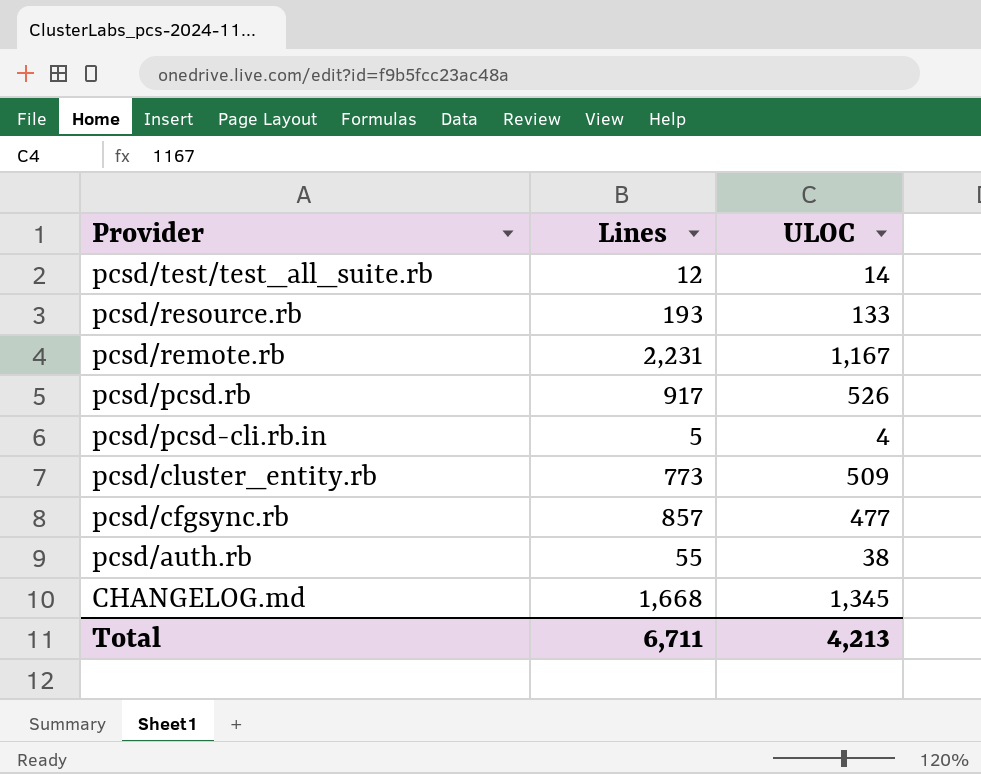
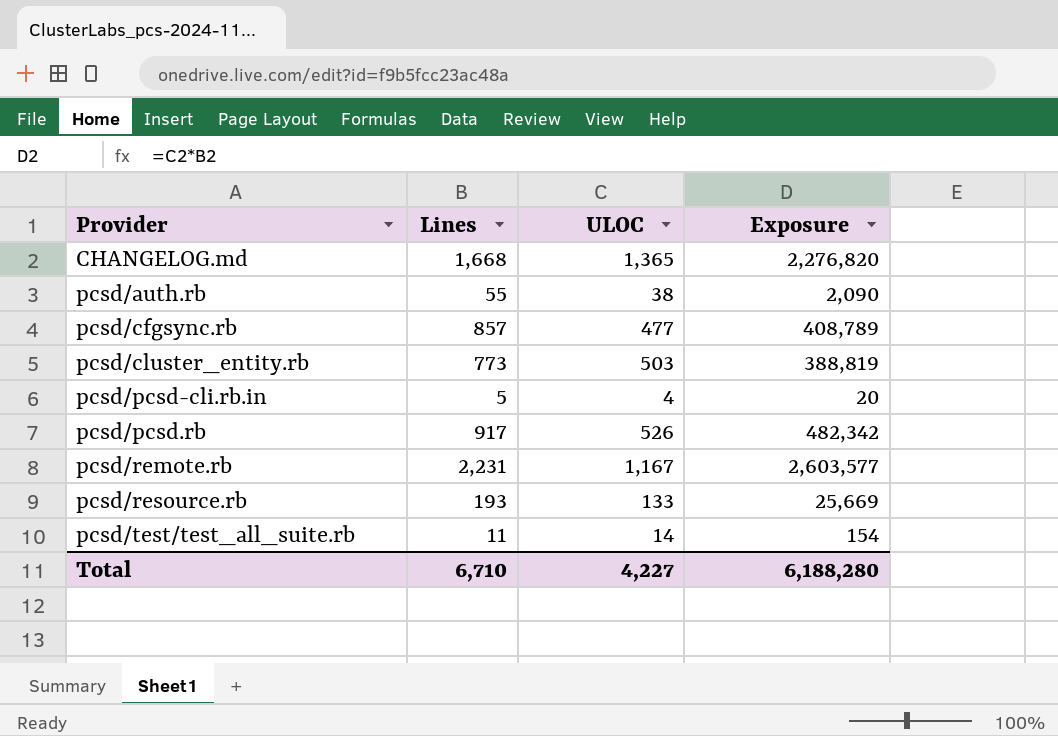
row order: Provider descending -> Provider ascending
column Exposure | formula: none -> [Lines] * [ULOC]
CHANGELOG.md | ULOC: 1,345 -> 1,365
pcsd/cluster_entity.rb | ULOC: 509 -> 503
pcsd/test/test_all_suite.rb | Lines: 12 -> 11
Total | Lines: 6,711 -> 6,710
Total | ULOC: 4,213 -> 4,227

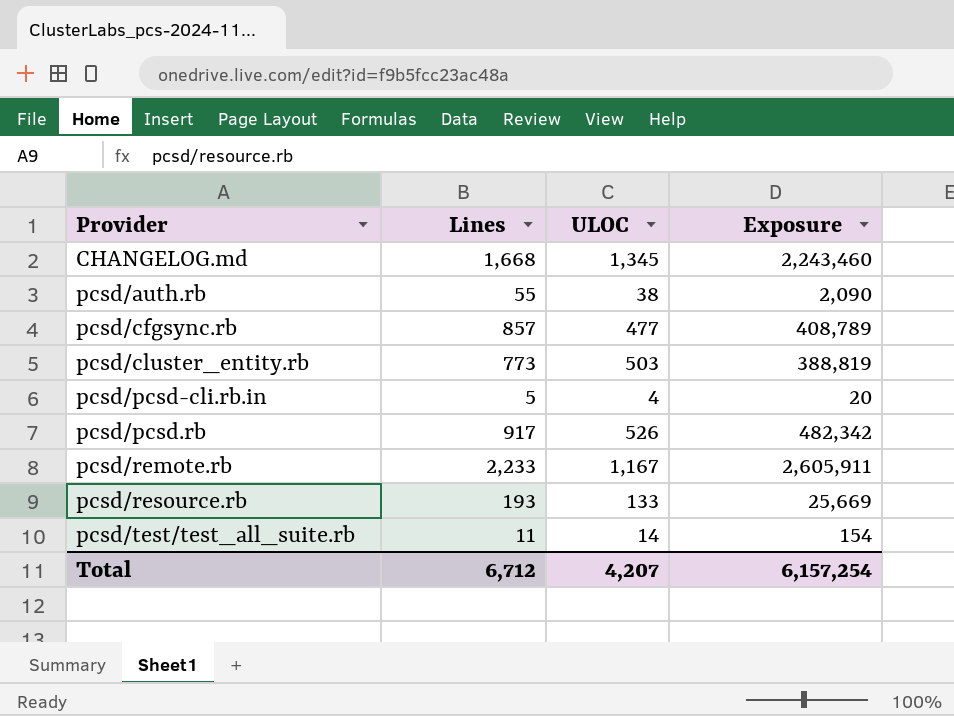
CHANGELOG.md | ULOC: 1,365 -> 1,345
CHANGELOG.md | Exposure: 2,276,820 -> 2,243,460
pcsd/remote.rb | Lines: 2,231 -> 2,233
pcsd/remote.rb | Exposure: 2,603,577 -> 2,605,911
Total | Lines: 6,710 -> 6,712
Total | ULOC: 4,227 -> 4,207
Total | Exposure: 6,188,280 -> 6,157,254

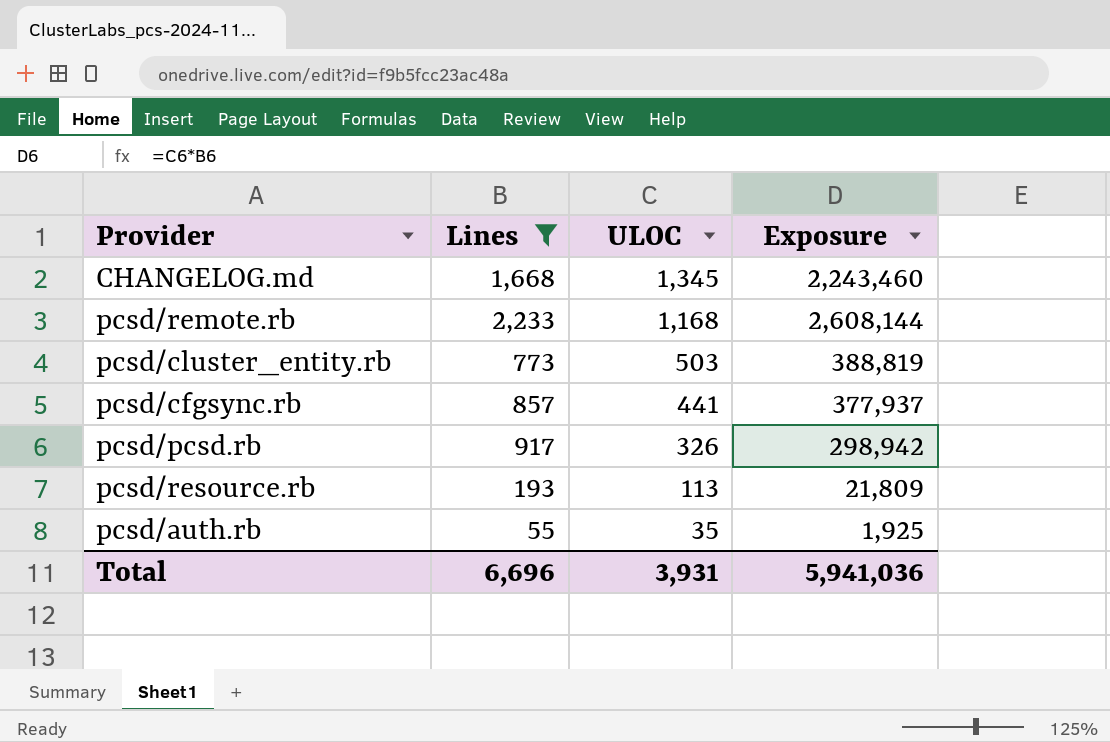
filter: none -> Lines >= 55
row order: Provider ascending -> ULOC descending
pcsd/remote.rb | ULOC: 1,167 -> 1,168
pcsd/remote.rb | Exposure: 2,605,911 -> 2,608,144
pcsd/cfgsync.rb | ULOC: 477 -> 441
pcsd/cfgsync.rb | Exposure: 408,789 -> 377,937
pcsd/pcsd.rb | ULOC: 526 -> 326
pcsd/pcsd.rb | Exposure: 482,342 -> 298,942
pcsd/resource.rb | ULOC: 133 -> 113
pcsd/resource.rb | Exposure: 25,669 -> 21,809
pcsd/auth.rb | ULOC: 38 -> 35
pcsd/auth.rb | Exposure: 2,090 -> 1,925
Total | Lines: 6,712 -> 6,696
Total | ULOC: 4,207 -> 3,931
Total | Exposure: 6,157,254 -> 5,941,036

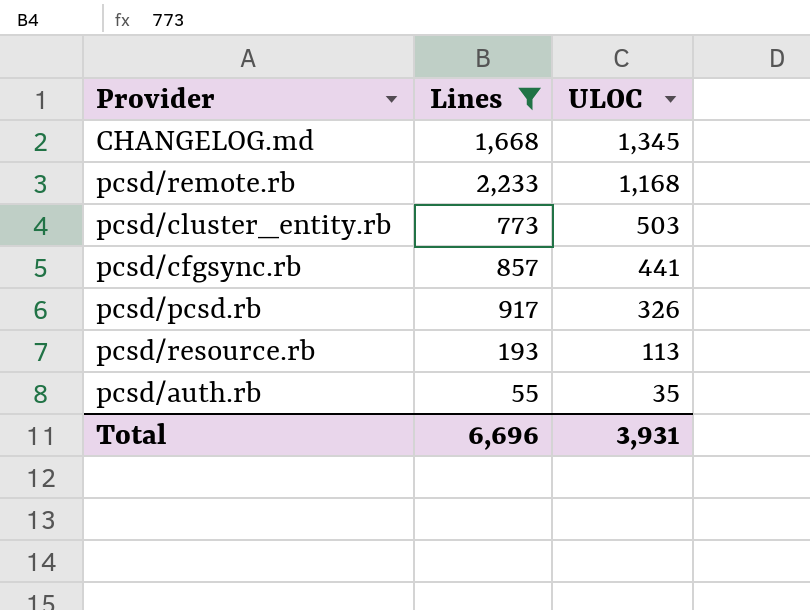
column Exposure | formula: [Lines] * [ULOC] -> none

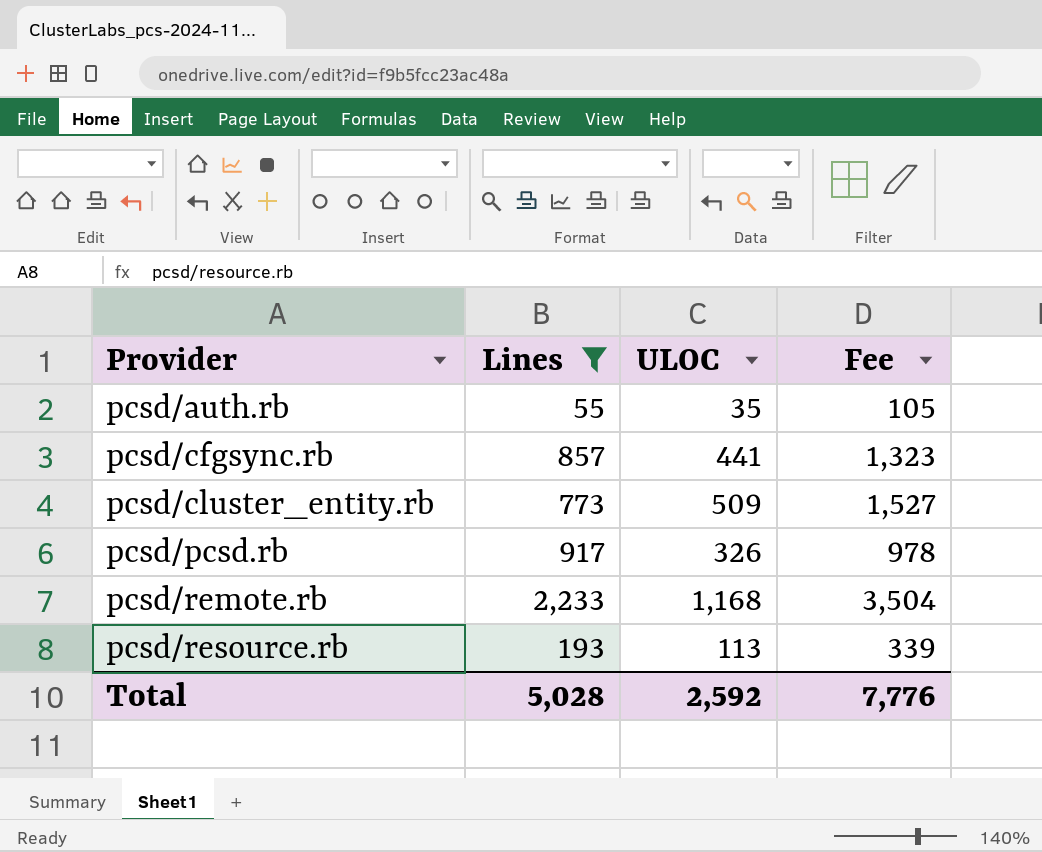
row order: ULOC descending -> Provider ascending
column Fee | formula: none -> [ULOC] * 3
row CHANGELOG.md: 1,668 | 1,345 -> none
pcsd/cluster_entity.rb | ULOC: 503 -> 509
Total | Lines: 6,696 -> 5,028
Total | ULOC: 3,931 -> 2,592

